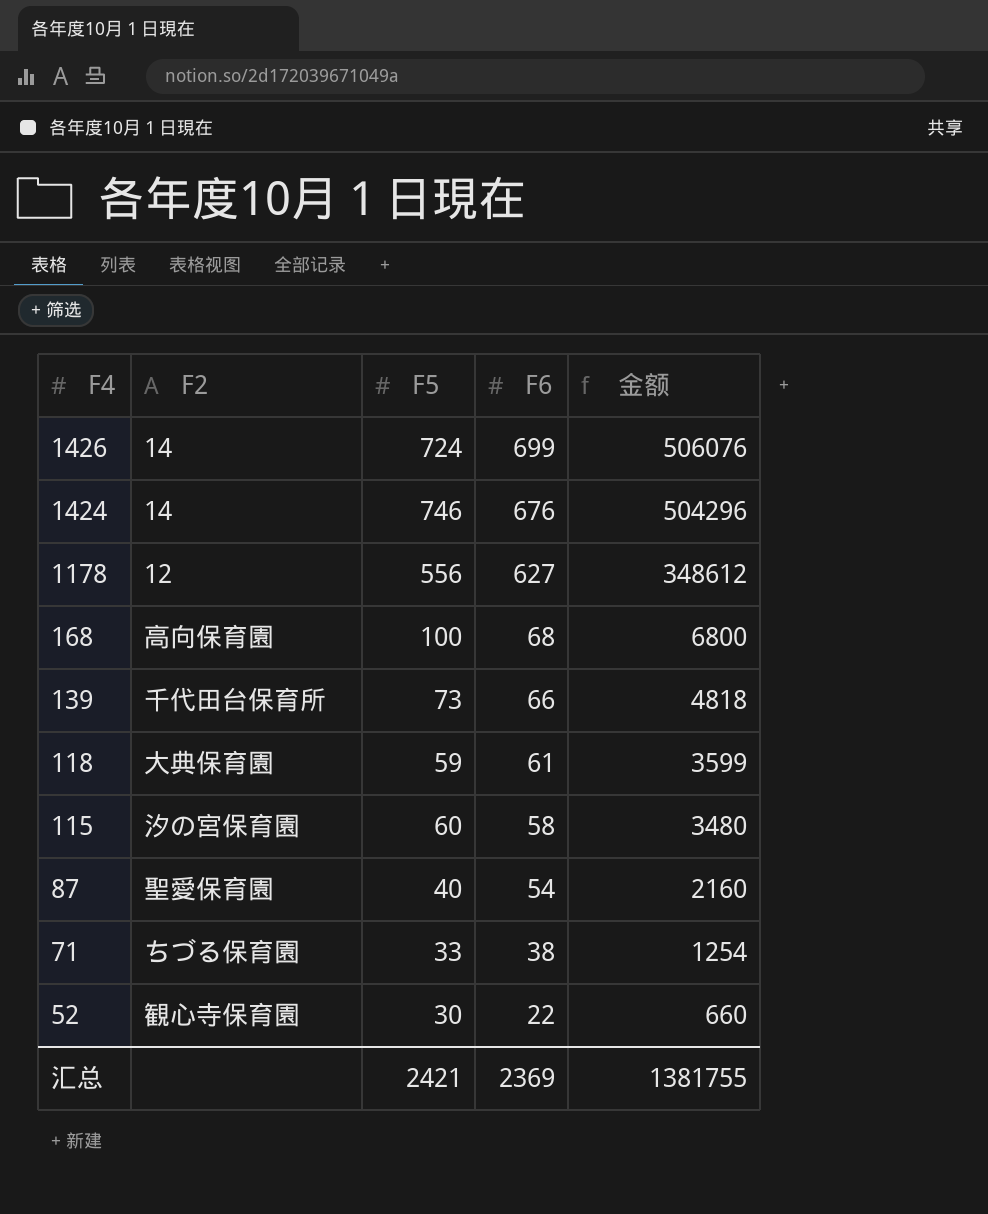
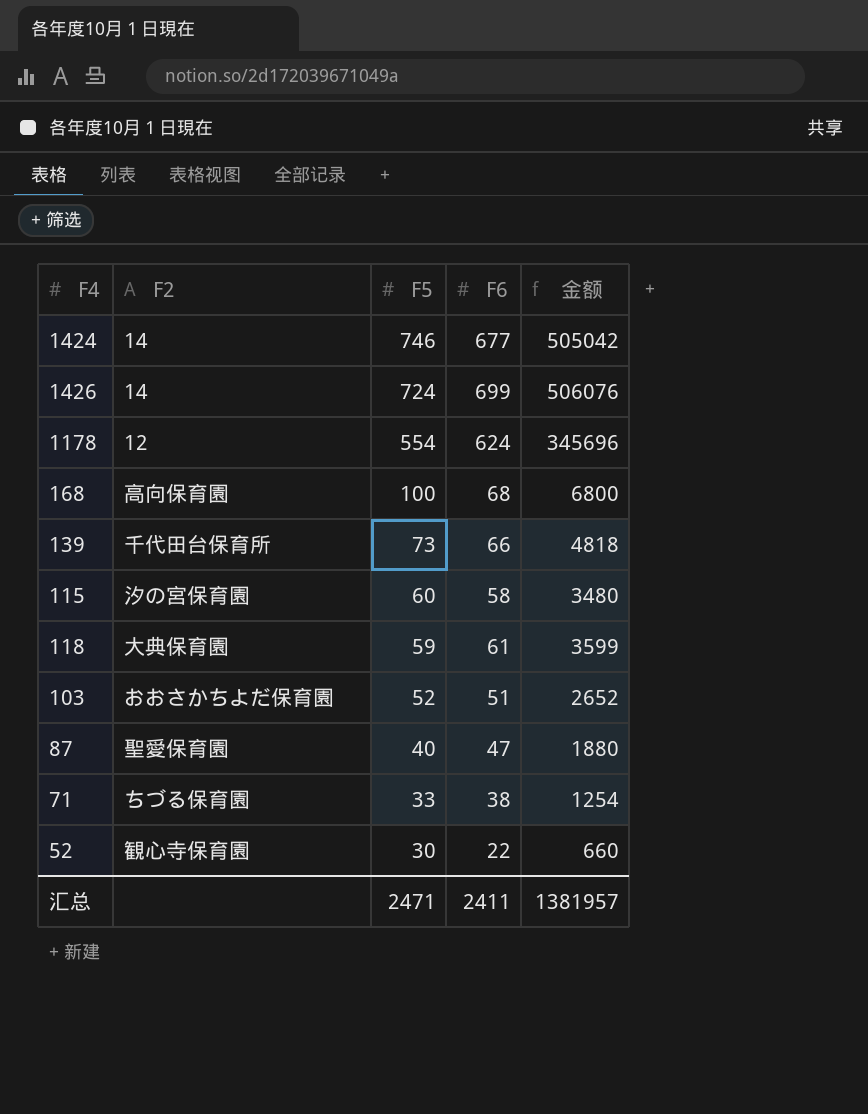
row order: F4 descending -> F5 descending
1424 | F6: 676 -> 677
1424 | 金额: 504296 -> 505042
1178 | F5: 556 -> 554
1178 | F6: 627 -> 624
1178 | 金额: 348612 -> 345696
row 103: none -> おおさかちよだ保育園 | 52 | 51 | 2652
87 | F6: 54 -> 47
87 | 金额: 2160 -> 1880
汇总 | F5: 2421 -> 2471
汇总 | F6: 2369 -> 2411
汇总 | 金额: 1381755 -> 1381957

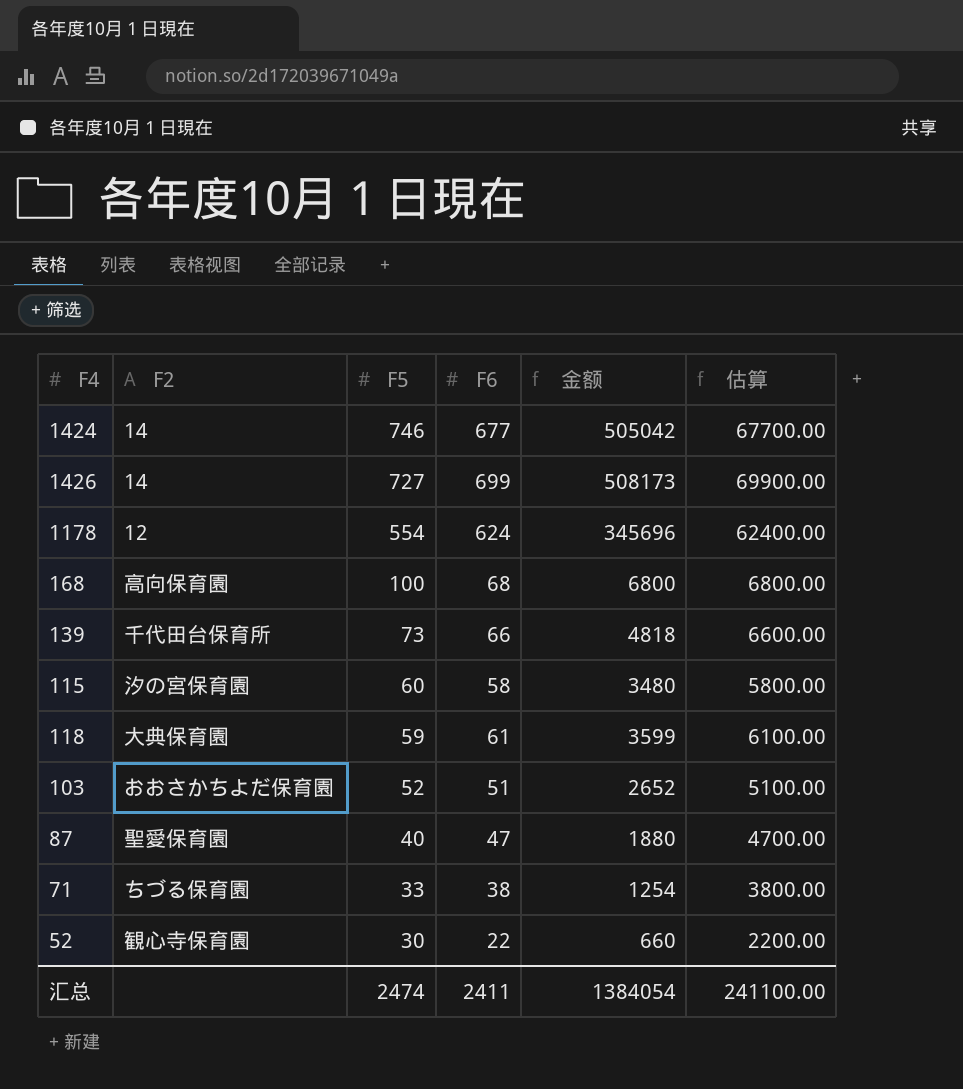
column 估算 | formula: none -> [F6] * 100
1426 | F5: 724 -> 727
1426 | 金额: 506076 -> 508173
汇总 | F5: 2471 -> 2474
汇总 | 金额: 1381957 -> 1384054

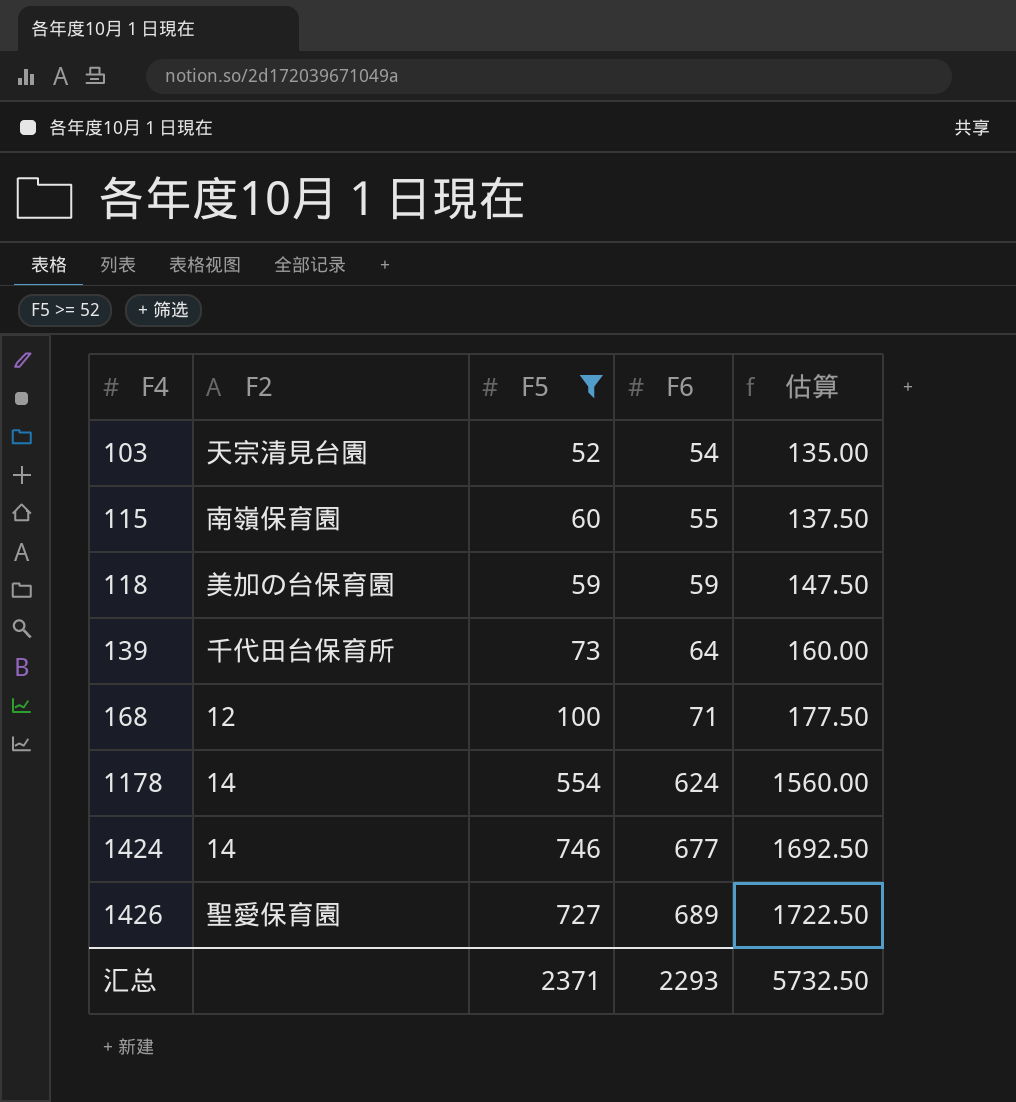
filter: none -> F5 >= 52
row order: F5 descending -> F4 ascending
column 金额 | formula: [F5] * [F6] -> none
column 估算 | formula: [F6] * 100 -> [F6] * 2.5
103 | F2: おおさかちよだ保育園 -> 天宗清見台園
103 | F6: 51 -> 54
115 | F2: 汐の宮保育園 -> 南嶺保育園
115 | F6: 58 -> 55
118 | F2: 大典保育園 -> 美加の台保育園
118 | F6: 61 -> 59
139 | F6: 66 -> 64
168 | F2: 高向保育園 -> 12
168 | F6: 68 -> 71
1178 | F2: 12 -> 14
1426 | F2: 14 -> 聖愛保育園
1426 | F6: 699 -> 689
汇总 | F5: 2474 -> 2371
汇总 | F6: 2411 -> 2293
汇总 | 估算: 241100.00 -> 5732.50

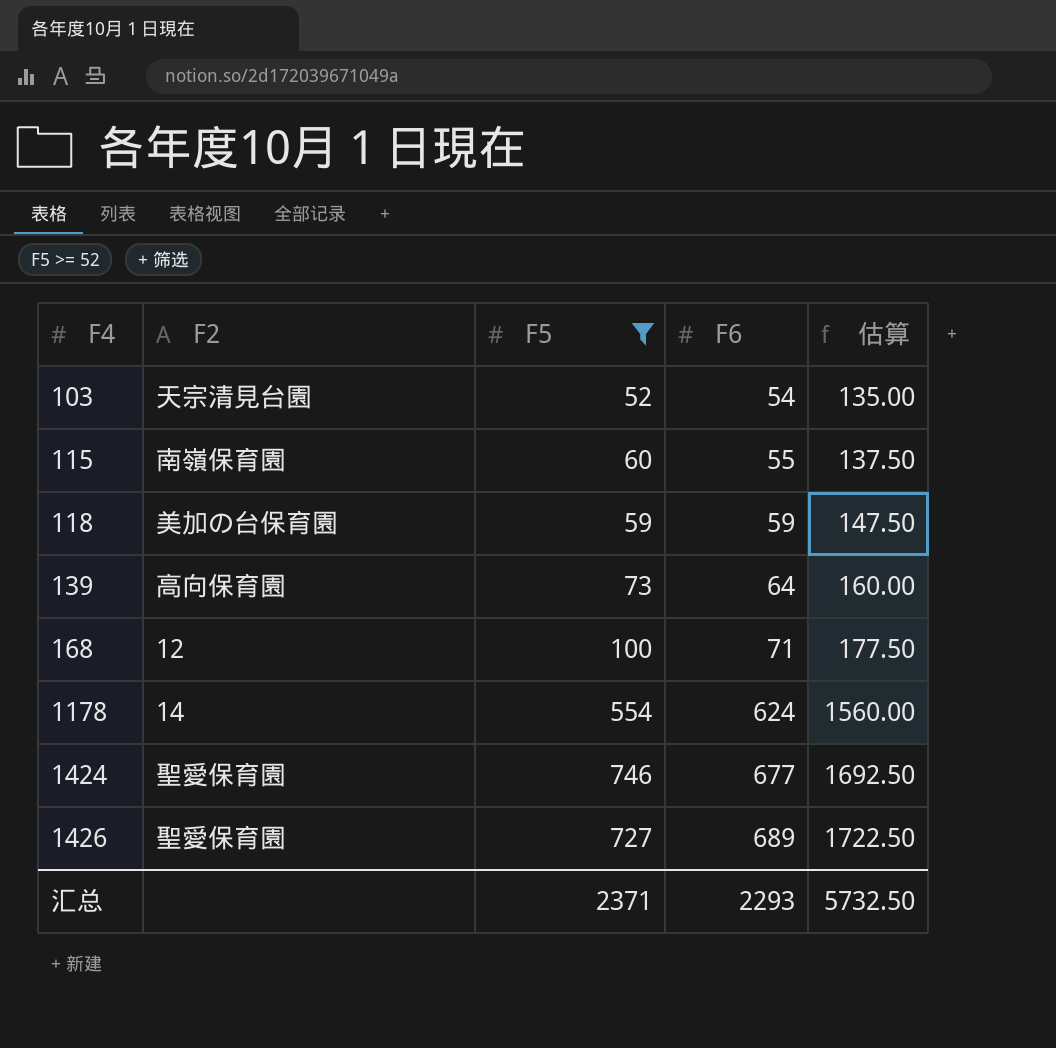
139 | F2: 千代田台保育所 -> 高向保育園
1424 | F2: 14 -> 聖愛保育園

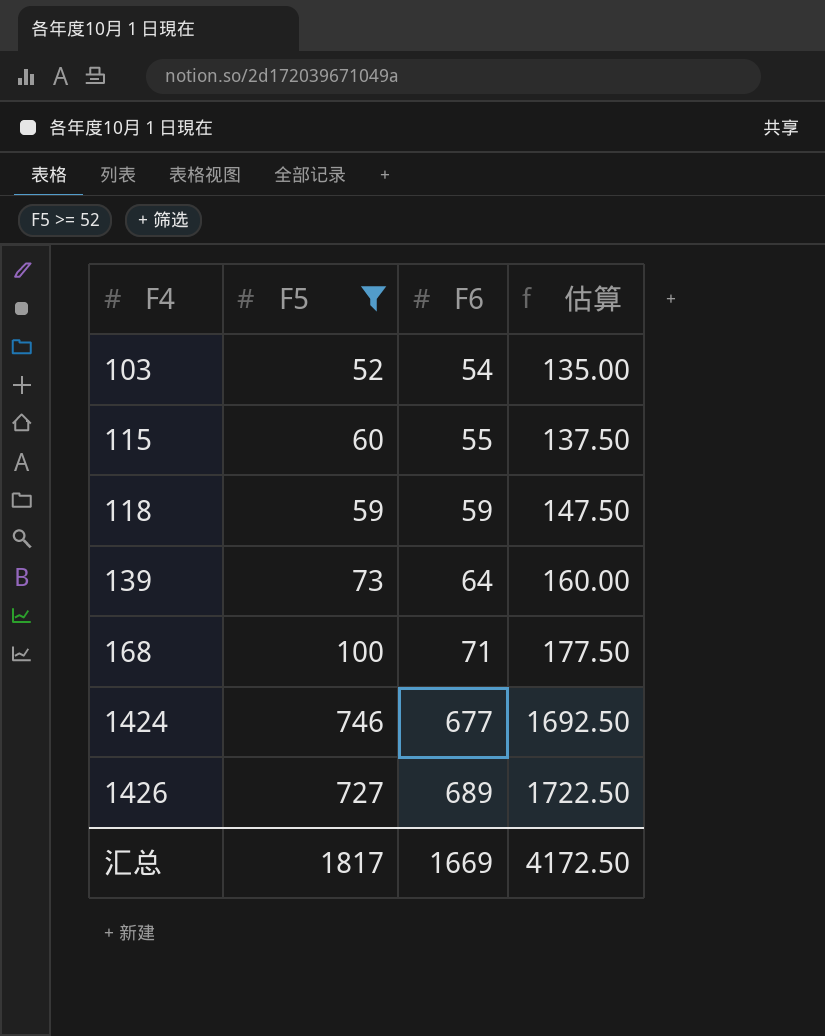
column F2 | position: 2 -> none
row 1178: 14 | 554 | 624 | 1560.00 -> none
汇总 | F5: 2371 -> 1817
汇总 | F6: 2293 -> 1669
汇总 | 估算: 5732.50 -> 4172.50

